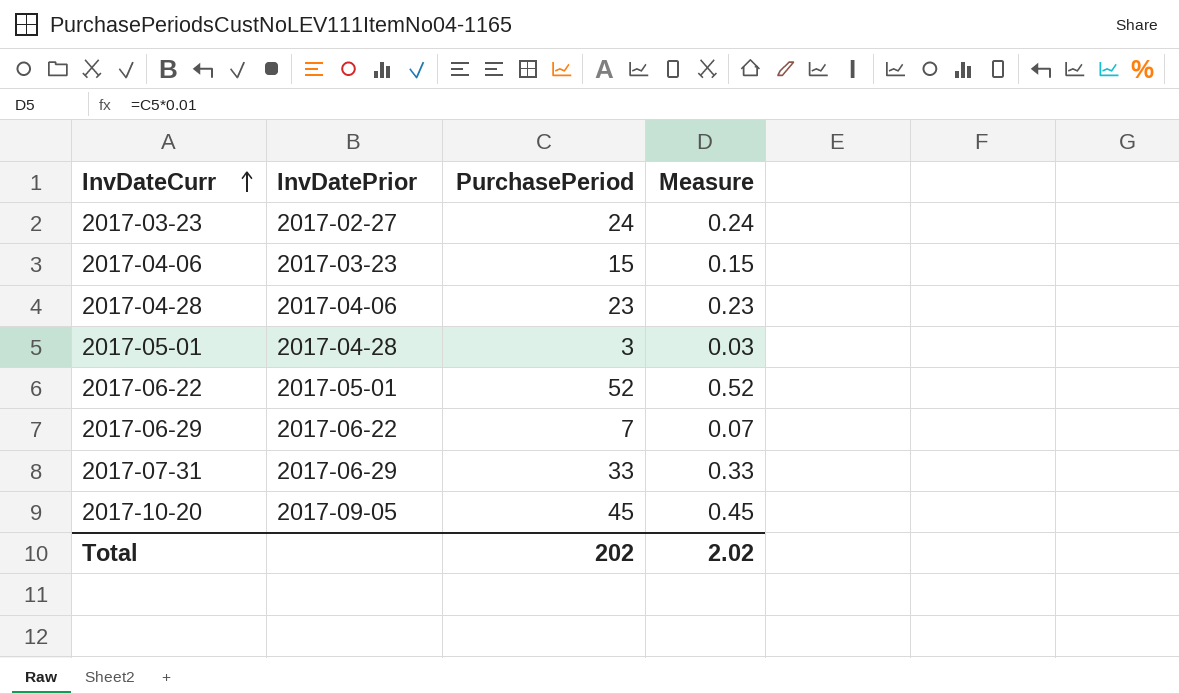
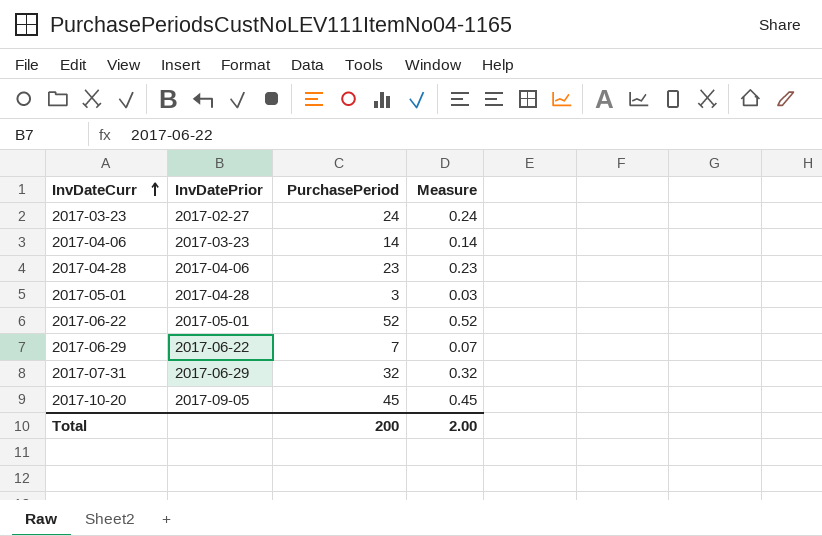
2017-04-06 | PurchasePeriod: 15 -> 14
2017-04-06 | Measure: 0.15 -> 0.14
2017-07-31 | PurchasePeriod: 33 -> 32
2017-07-31 | Measure: 0.33 -> 0.32
Total | PurchasePeriod: 202 -> 200
Total | Measure: 2.02 -> 2.00

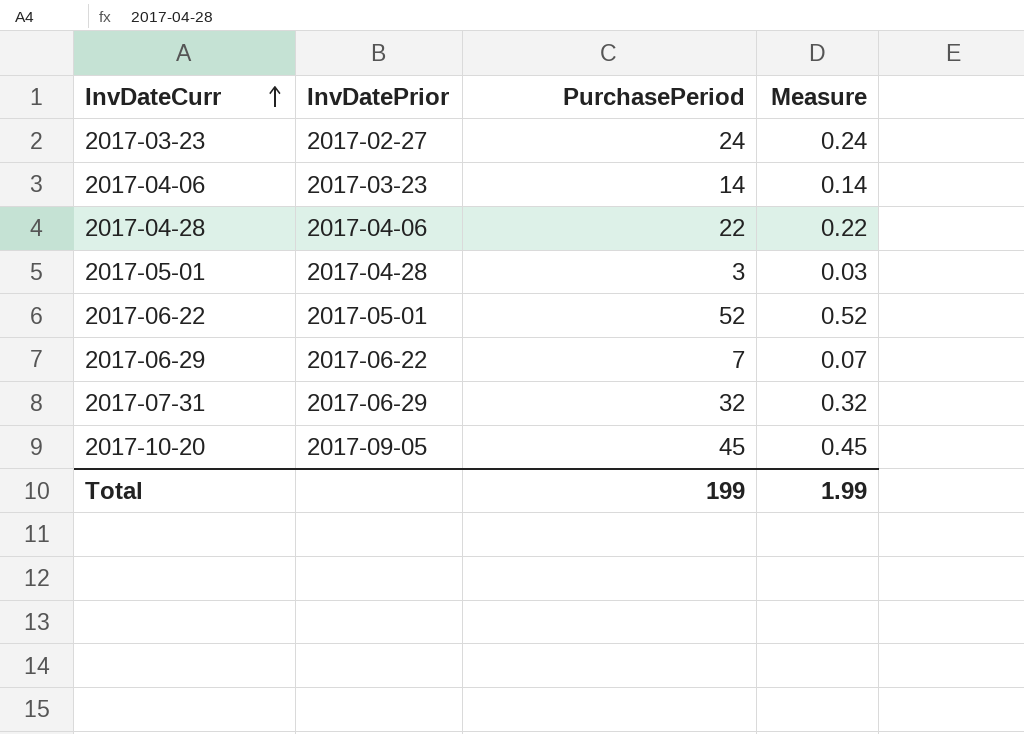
2017-04-28 | PurchasePeriod: 23 -> 22
2017-04-28 | Measure: 0.23 -> 0.22
Total | PurchasePeriod: 200 -> 199
Total | Measure: 2.00 -> 1.99

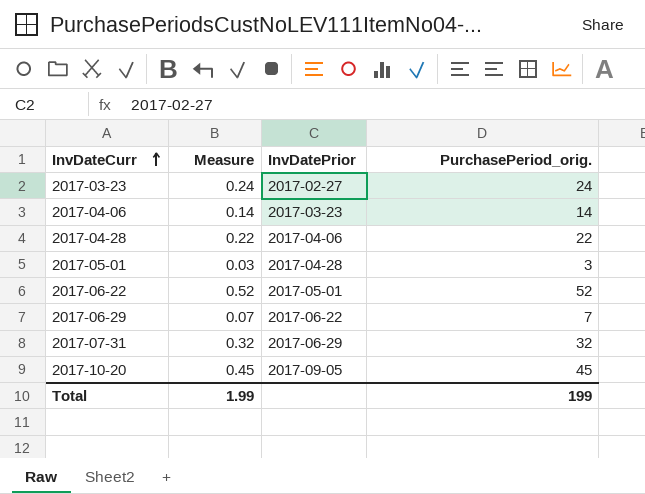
column Measure | position: 4 -> 2
column name: PurchasePeriod -> PurchasePeriod_orig.

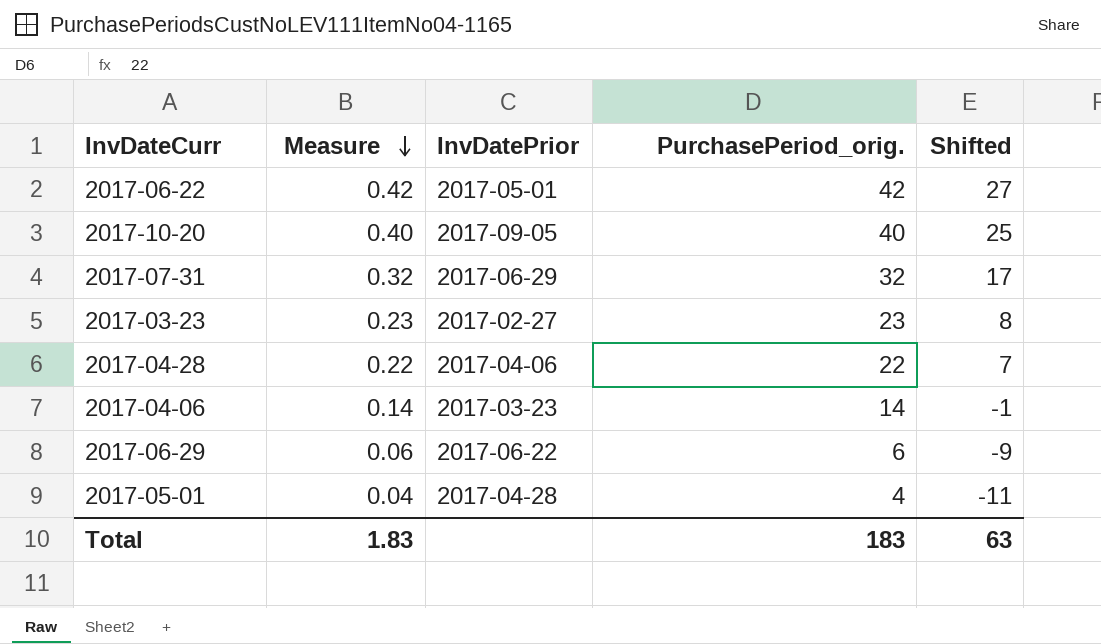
row order: InvDateCurr ascending -> Measure descending
column Shifted | formula: none -> [PurchasePeriod_orig.] - 15
2017-06-22 | Measure: 0.52 -> 0.42
2017-06-22 | PurchasePeriod_orig.: 52 -> 42
2017-10-20 | Measure: 0.45 -> 0.40
2017-10-20 | PurchasePeriod_orig.: 45 -> 40
2017-03-23 | Measure: 0.24 -> 0.23
2017-03-23 | PurchasePeriod_orig.: 24 -> 23
2017-06-29 | Measure: 0.07 -> 0.06
2017-06-29 | PurchasePeriod_orig.: 7 -> 6
2017-05-01 | Measure: 0.03 -> 0.04
2017-05-01 | PurchasePeriod_orig.: 3 -> 4
Total | Measure: 1.99 -> 1.83
Total | PurchasePeriod_orig.: 199 -> 183

